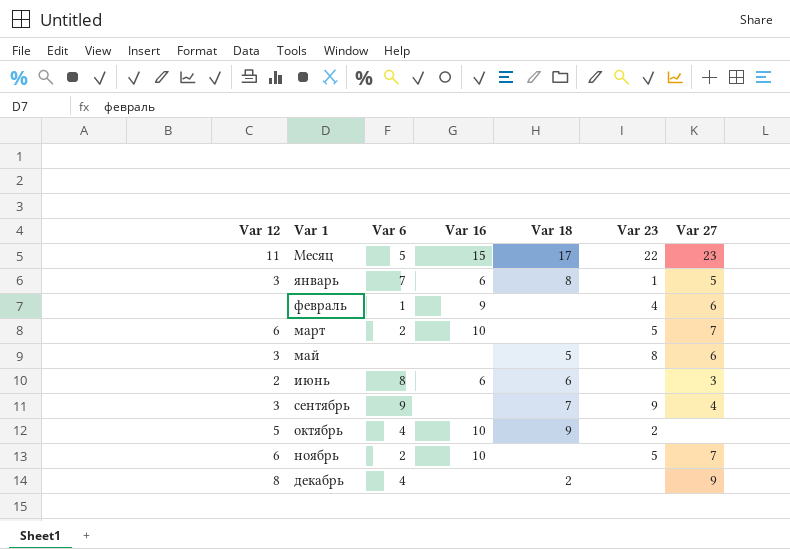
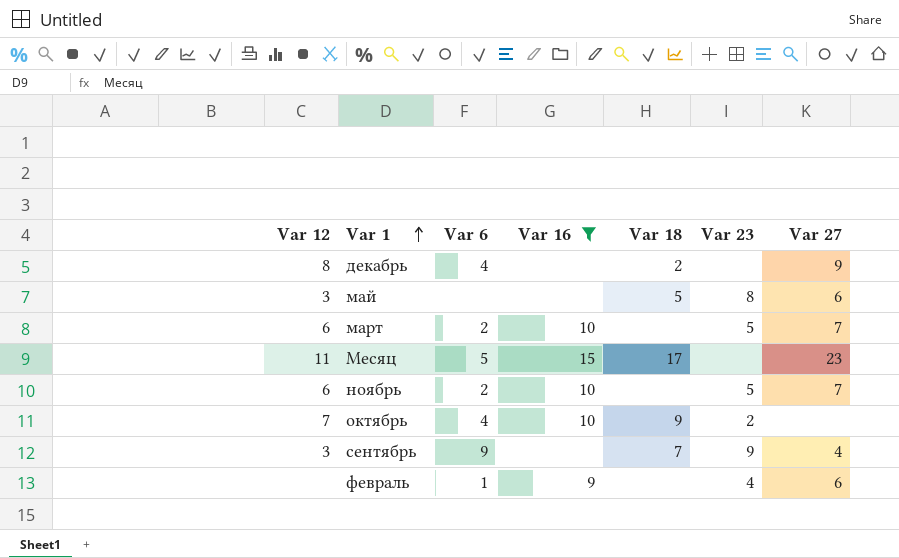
filter: none -> Var 16 != 6
row order: none -> Var 1 ascending
Месяц | Var 23: 22 -> none
октябрь | Var 12: 5 -> 7

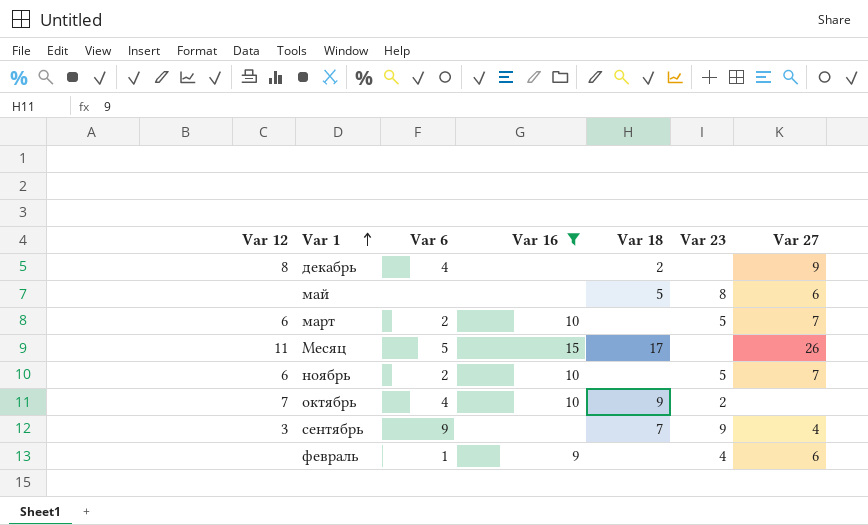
май | Var 12: 3 -> none
Месяц | Var 27: 23 -> 26

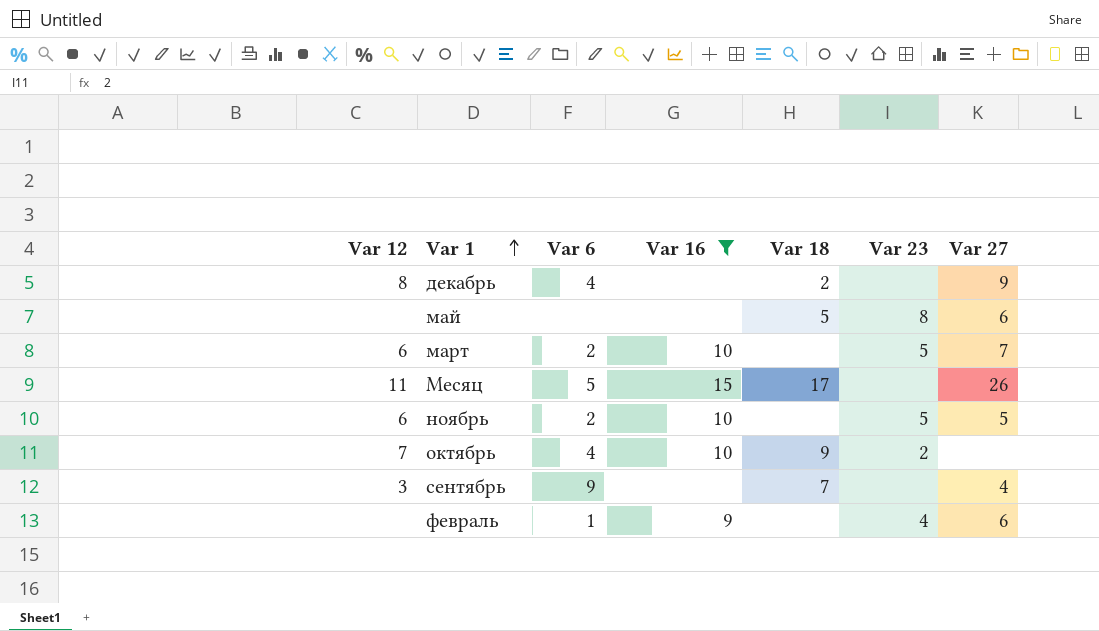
ноябрь | Var 27: 7 -> 5
сентябрь | Var 23: 9 -> none

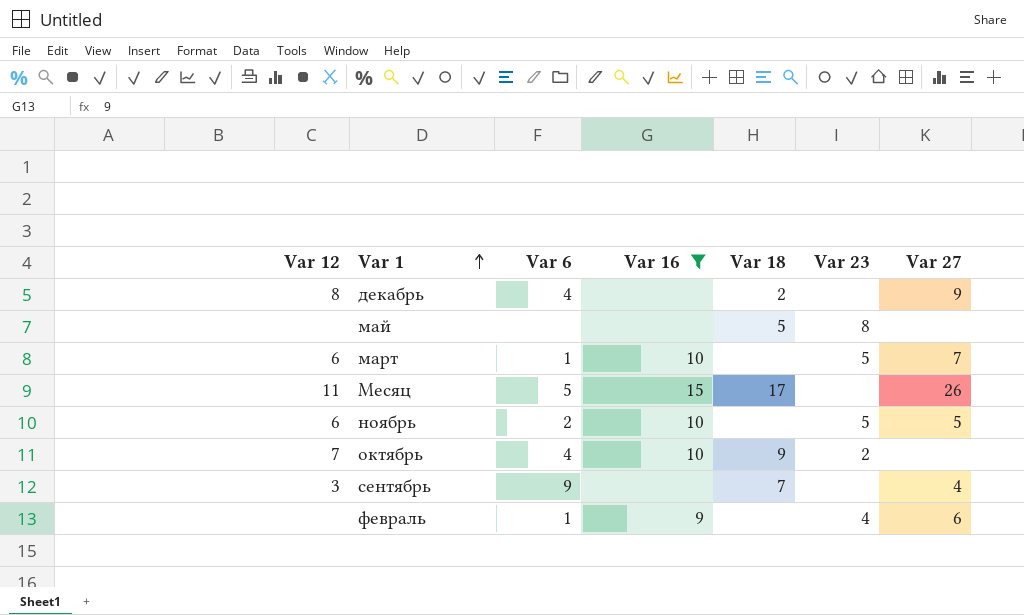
май | Var 27: 6 -> none
март | Var 6: 2 -> 1

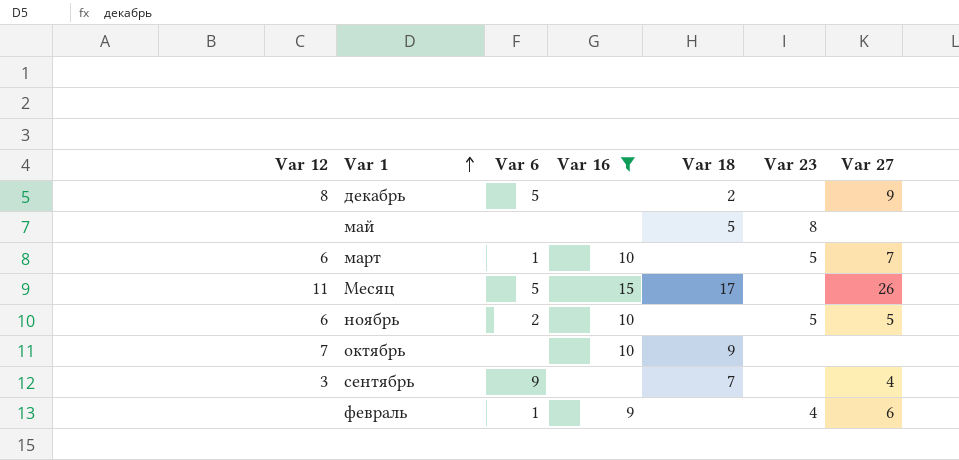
декабрь | Var 6: 4 -> 5
октябрь | Var 6: 4 -> none
октябрь | Var 23: 2 -> none

